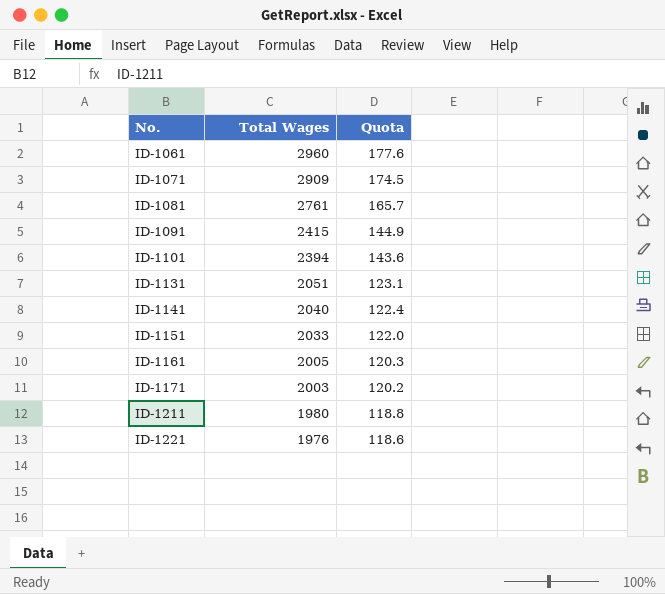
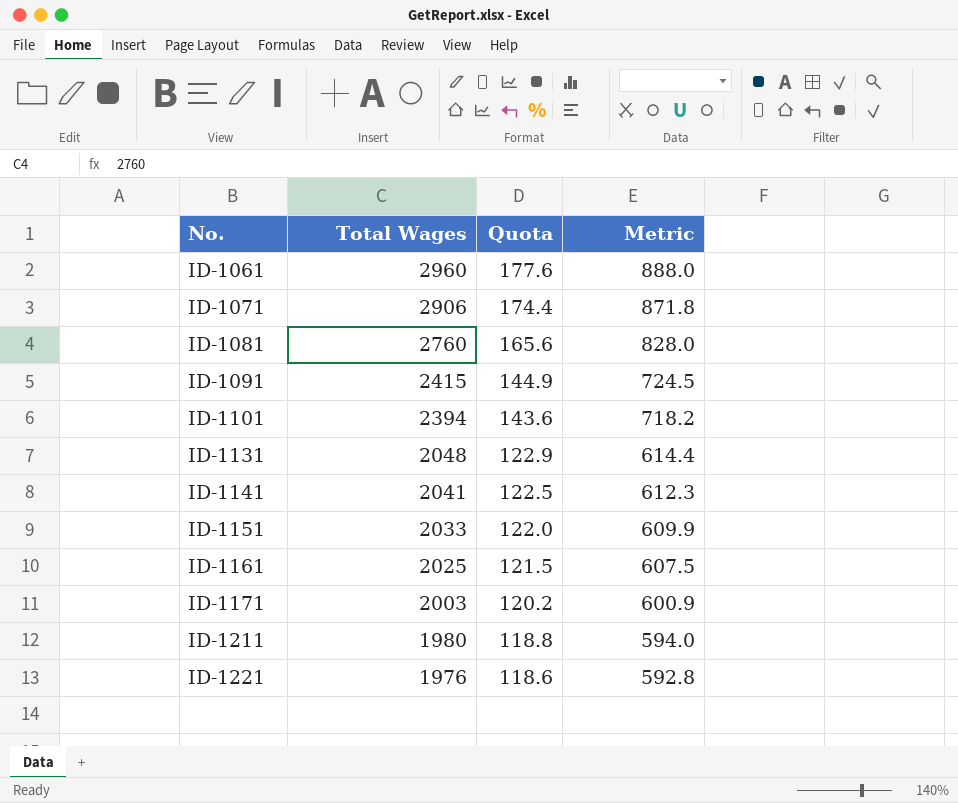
column Metric | formula: none -> [Total Wages] * 0.3
ID-1071 | Total Wages: 2909 -> 2906
ID-1071 | Quota: 174.5 -> 174.4
ID-1081 | Total Wages: 2761 -> 2760
ID-1081 | Quota: 165.7 -> 165.6
ID-1131 | Total Wages: 2051 -> 2048
ID-1131 | Quota: 123.1 -> 122.9
ID-1141 | Total Wages: 2040 -> 2041
ID-1141 | Quota: 122.4 -> 122.5
ID-1161 | Total Wages: 2005 -> 2025
ID-1161 | Quota: 120.3 -> 121.5

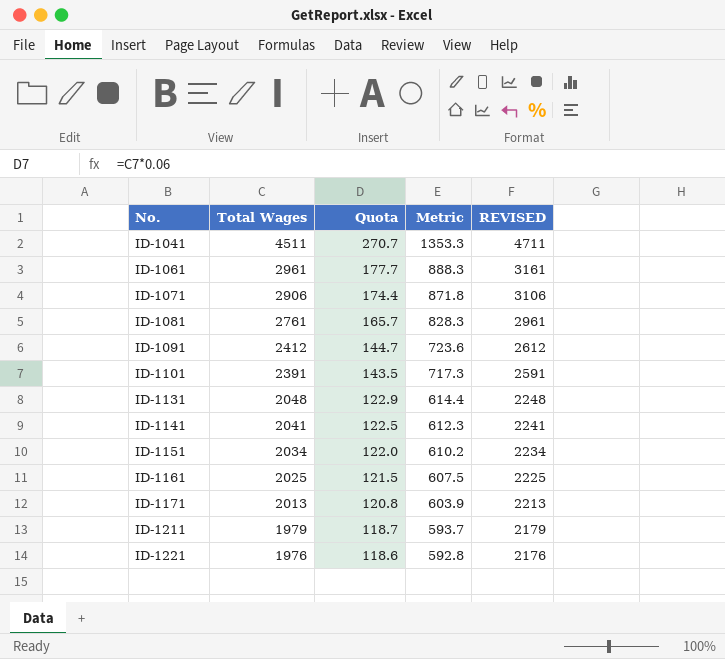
column REVISED | formula: none -> [Total Wages] + 200
row ID-1041: none -> 4511 | 270.7 | 1353.3 | 4711
ID-1061 | Total Wages: 2960 -> 2961
ID-1061 | Quota: 177.6 -> 177.7
ID-1061 | Metric: 888.0 -> 888.3
ID-1081 | Total Wages: 2760 -> 2761
ID-1081 | Quota: 165.6 -> 165.7
ID-1081 | Metric: 828.0 -> 828.3
ID-1091 | Total Wages: 2415 -> 2412
ID-1091 | Quota: 144.9 -> 144.7
ID-1091 | Metric: 724.5 -> 723.6
ID-1101 | Total Wages: 2394 -> 2391
ID-1101 | Quota: 143.6 -> 143.5
ID-1101 | Metric: 718.2 -> 717.3
ID-1151 | Total Wages: 2033 -> 2034
ID-1151 | Metric: 609.9 -> 610.2
ID-1171 | Total Wages: 2003 -> 2013
ID-1171 | Quota: 120.2 -> 120.8
ID-1171 | Metric: 600.9 -> 603.9
ID-1211 | Total Wages: 1980 -> 1979
ID-1211 | Quota: 118.8 -> 118.7
ID-1211 | Metric: 594.0 -> 593.7

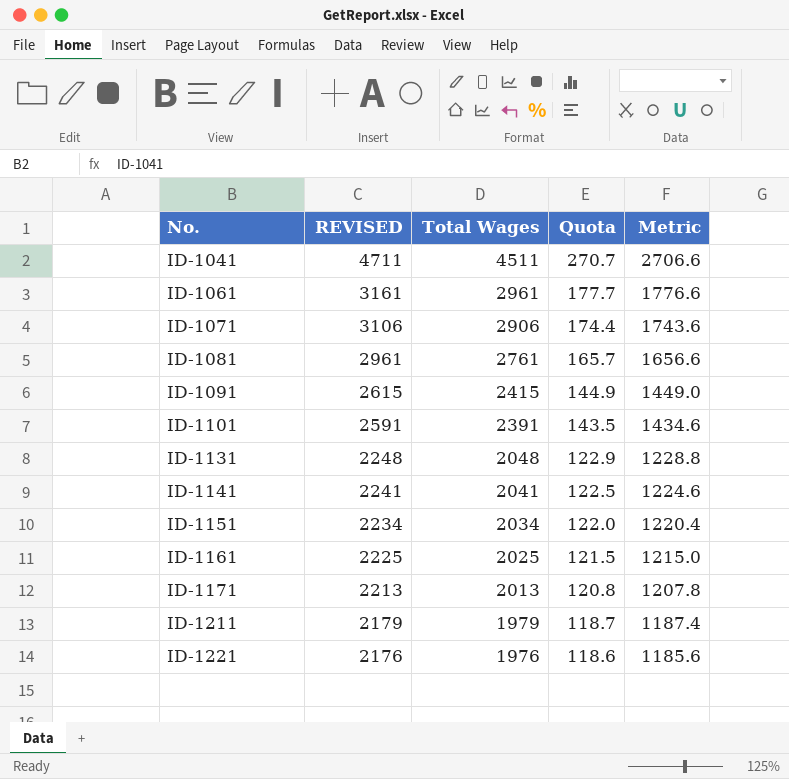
column REVISED | position: 5 -> 2
column Metric | formula: [Total Wages] * 0.3 -> [Total Wages] * 0.6
ID-1091 | REVISED: 2612 -> 2615
ID-1091 | Total Wages: 2412 -> 2415
ID-1091 | Quota: 144.7 -> 144.9

